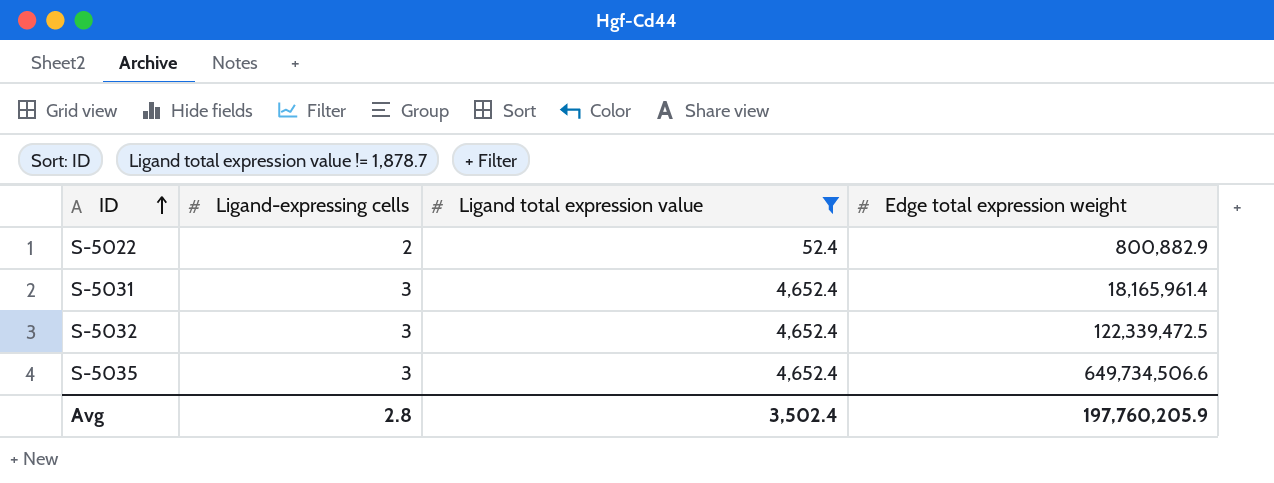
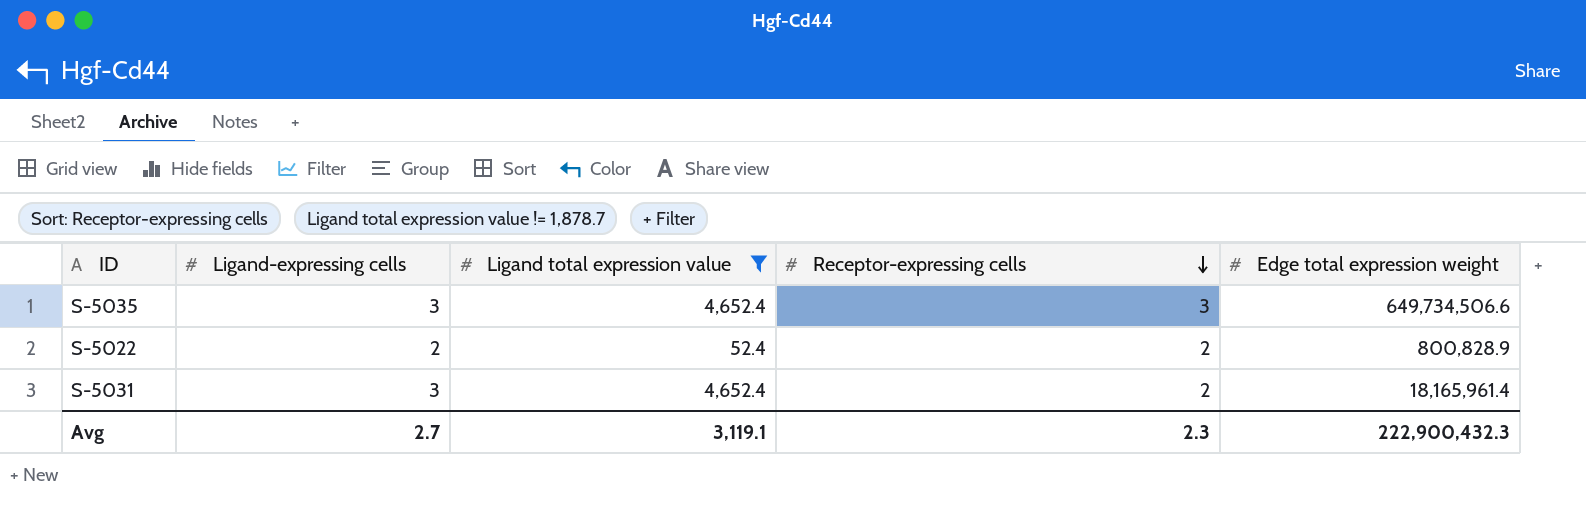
row order: ID ascending -> Receptor-expressing cells descending
column Receptor-expressing cells | position: none -> 4
row S-5032: 3 | 4,652.4 | 122,339,472.5 -> none
S-5022 | Edge total expression weight: 800,882.9 -> 800,828.9
Avg | Ligand-expressing cells: 2.8 -> 2.7
Avg | Ligand total expression value: 3,502.4 -> 3,119.1
Avg | Edge total expression weight: 197,760,205.9 -> 222,900,432.3

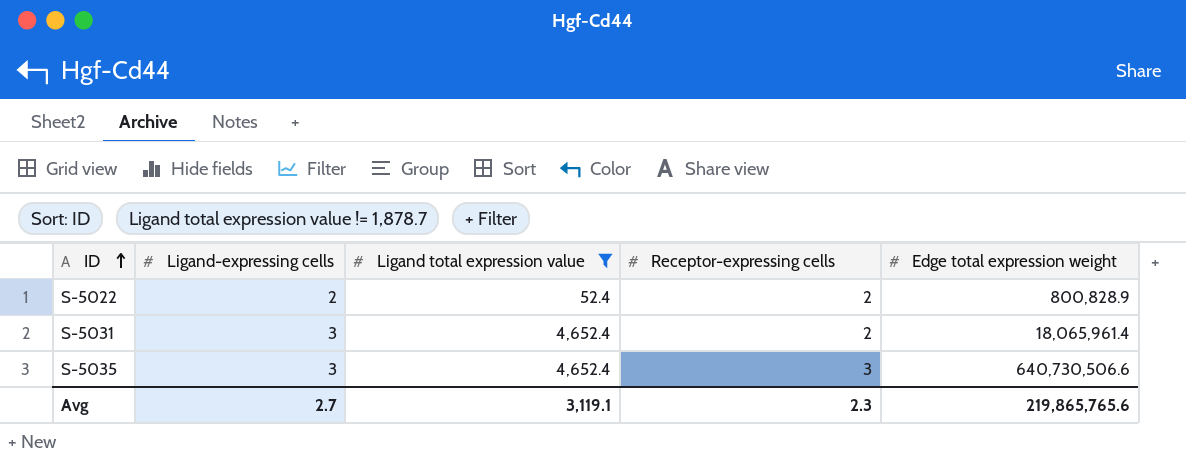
row order: Receptor-expressing cells descending -> ID ascending
S-5031 | Edge total expression weight: 18,165,961.4 -> 18,065,961.4
S-5035 | Edge total expression weight: 649,734,506.6 -> 640,730,506.6
Avg | Edge total expression weight: 222,900,432.3 -> 219,865,765.6

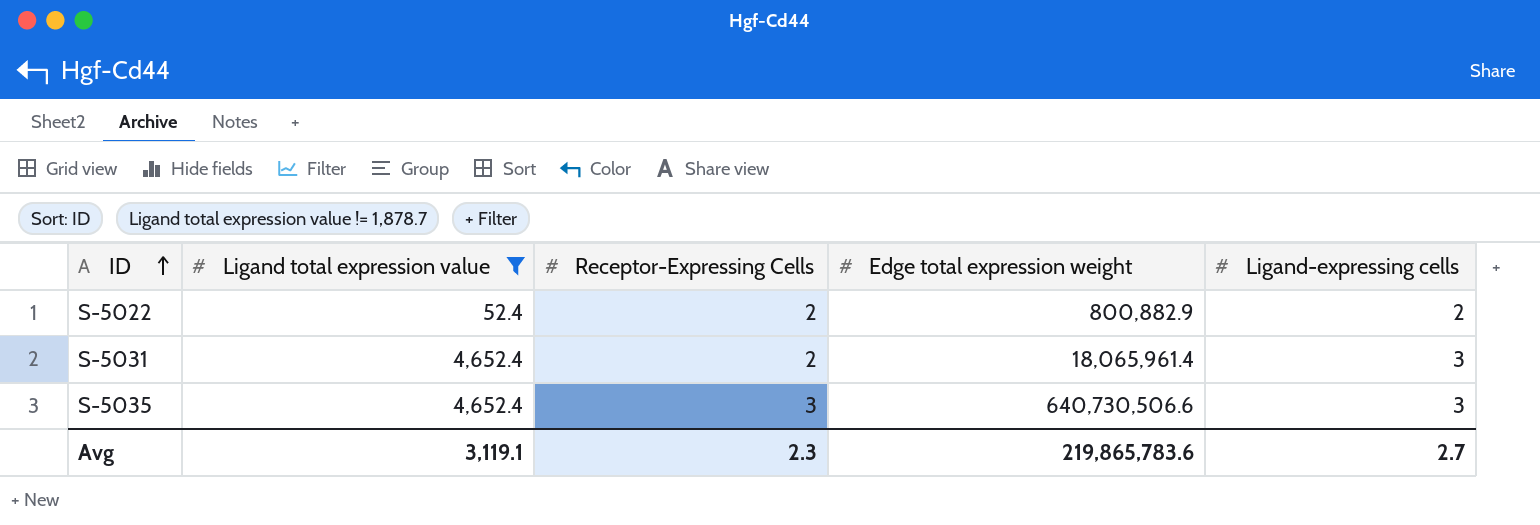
column name: Receptor-expressing cells -> Receptor-Expressing Cells
column Ligand-expressing cells | position: 2 -> 5
S-5022 | Edge total expression weight: 800,828.9 -> 800,882.9
Avg | Edge total expression weight: 219,865,765.6 -> 219,865,783.6

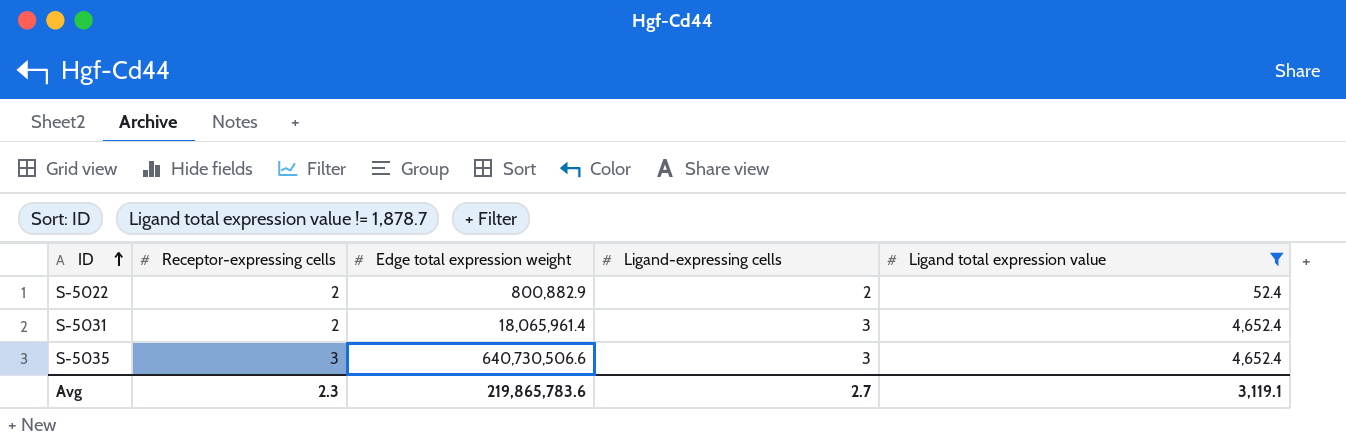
column name: Receptor-Expressing Cells -> Receptor-expressing cells
column Ligand total expression value | position: 2 -> 5

